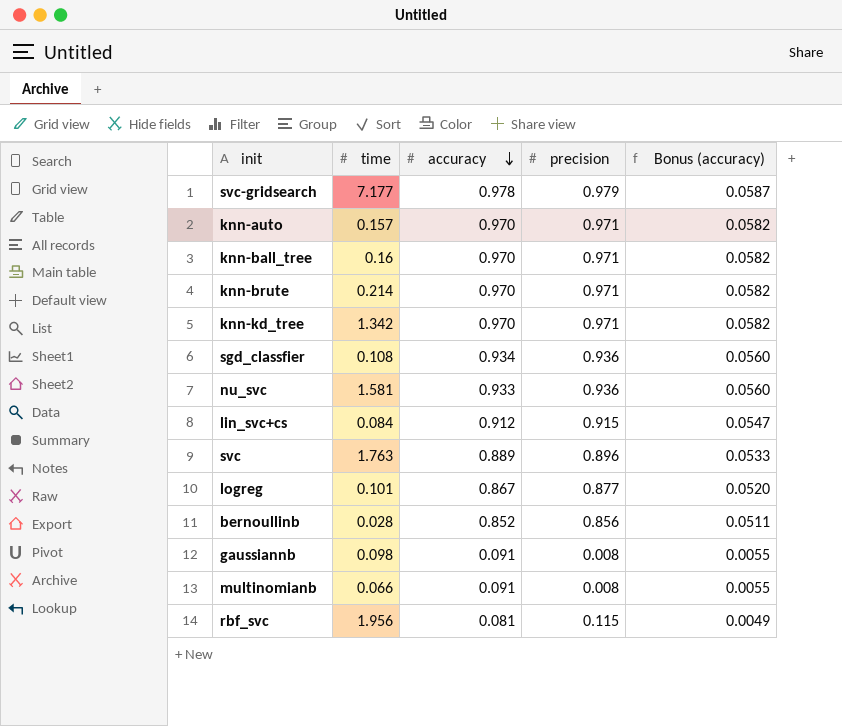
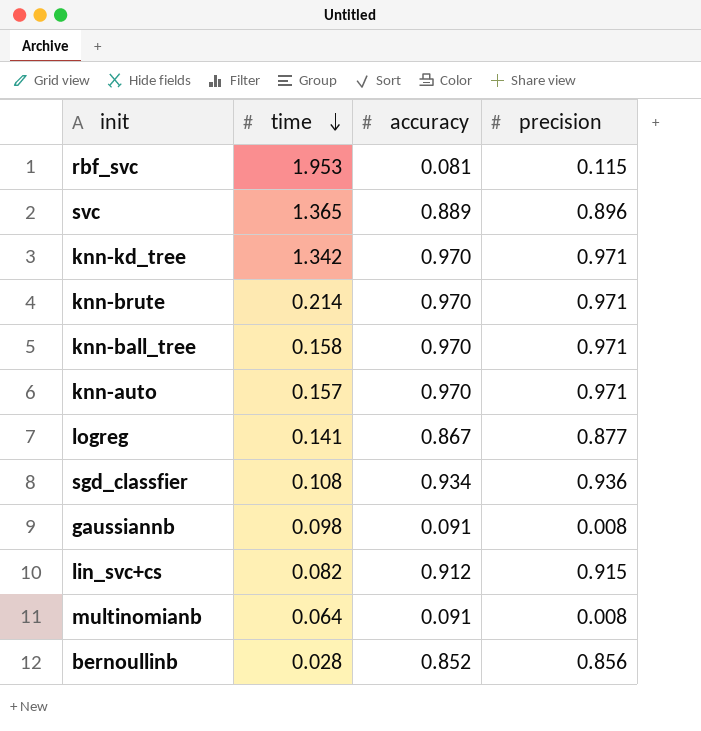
row order: accuracy descending -> time descending
column Bonus (accuracy) | formula: [accuracy] * 0.06 -> none
row svc-gridsearch: 7.177 | 0.978 | 0.979 | 0.0587 -> none
row nu_svc: 1.581 | 0.933 | 0.936 | 0.0560 -> none
rbf_svc | time: 1.956 -> 1.953
svc | time: 1.763 -> 1.365
knn-ball_tree | time: 0.16 -> 0.158
logreg | time: 0.101 -> 0.141
lin_svc+cs | time: 0.084 -> 0.082
multinomianb | time: 0.066 -> 0.064

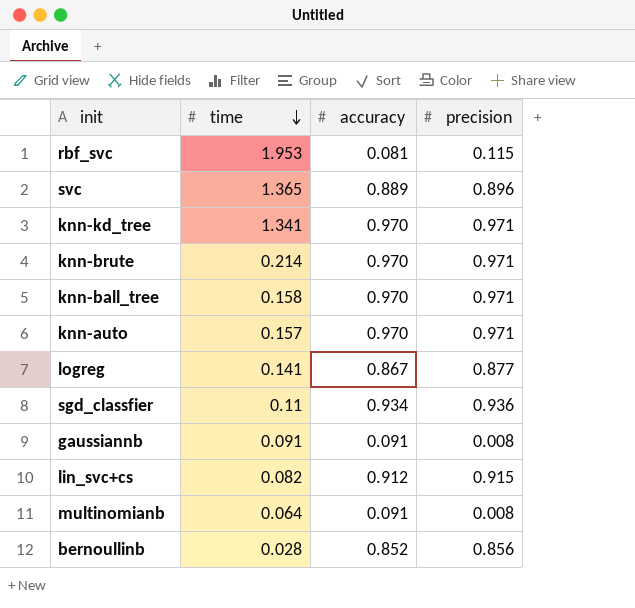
knn-kd_tree | time: 1.342 -> 1.341
sgd_classfier | time: 0.108 -> 0.11
gaussiannb | time: 0.098 -> 0.091

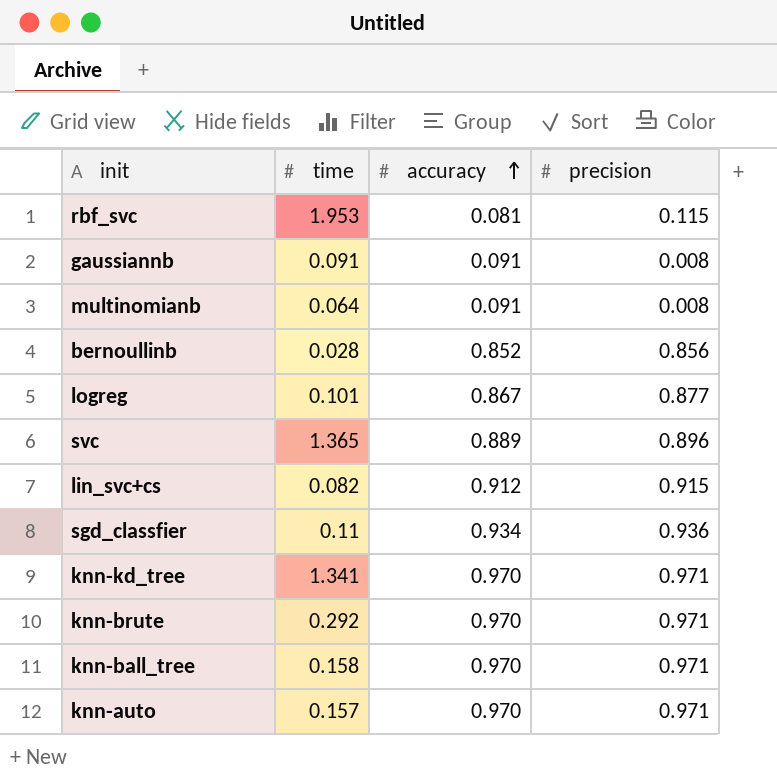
row order: time descending -> accuracy ascending
logreg | time: 0.141 -> 0.101
knn-brute | time: 0.214 -> 0.292

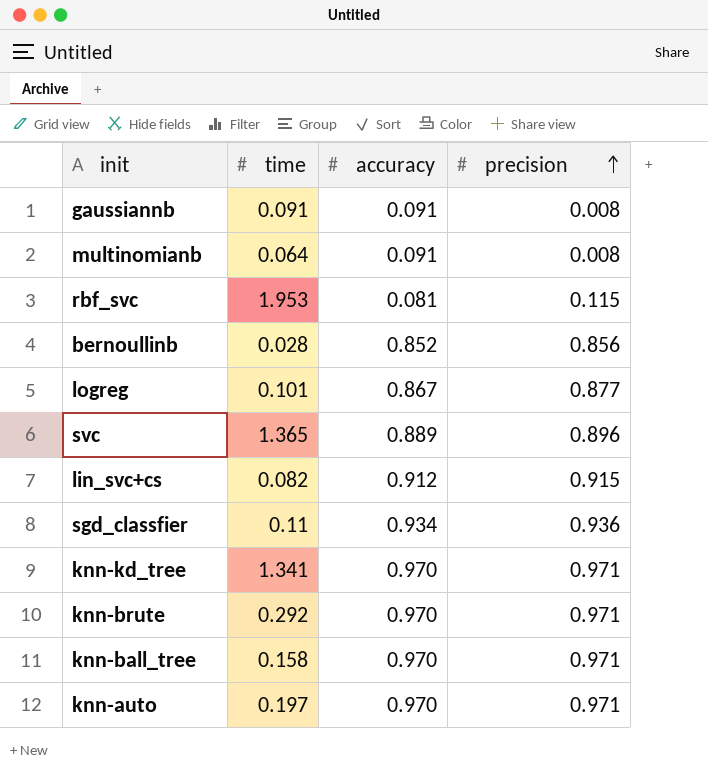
row order: accuracy ascending -> precision ascending
knn-auto | time: 0.157 -> 0.197

